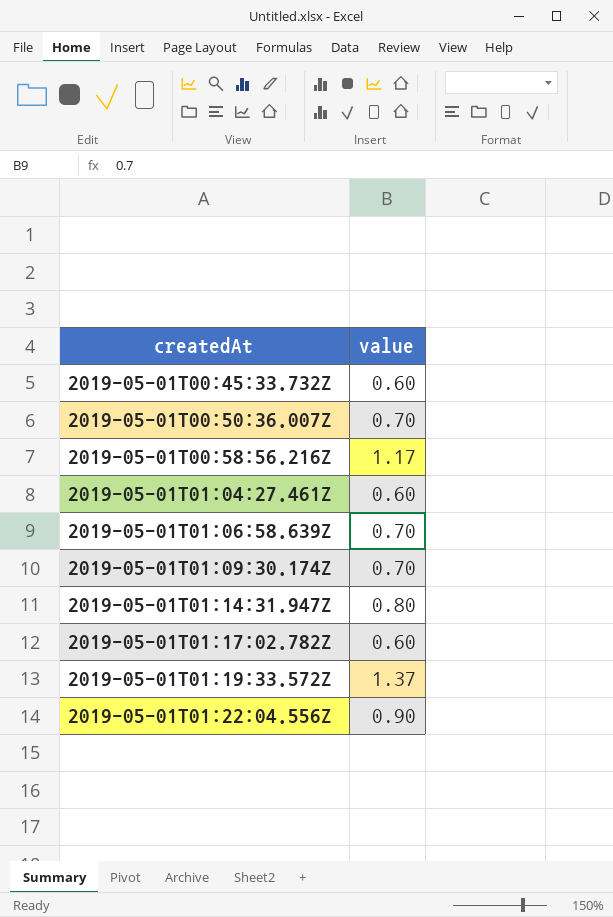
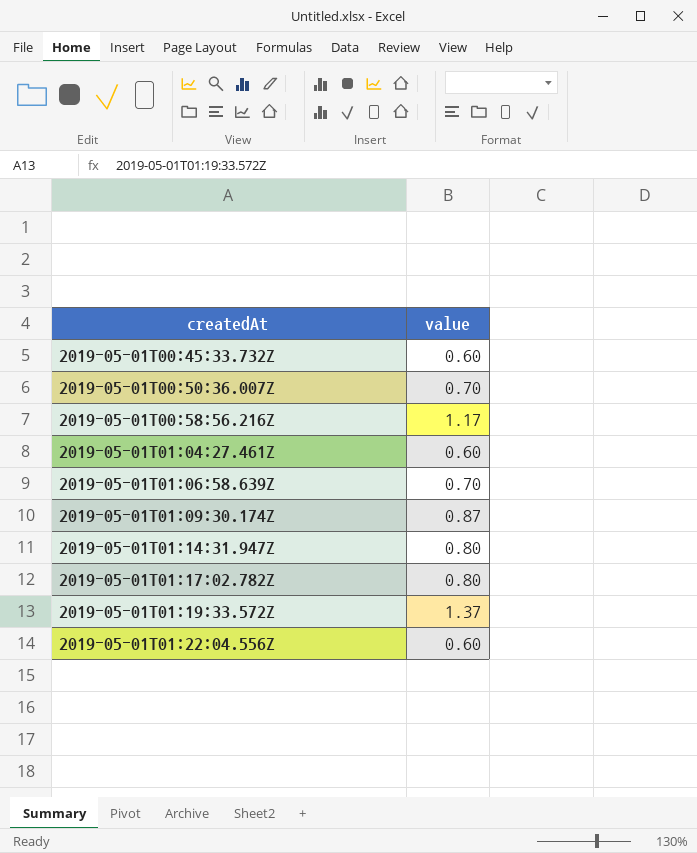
2019-05-01T01:09:30.174Z | value: 0.70 -> 0.87
2019-05-01T01:17:02.782Z | value: 0.60 -> 0.80
2019-05-01T01:22:04.556Z | value: 0.90 -> 0.60

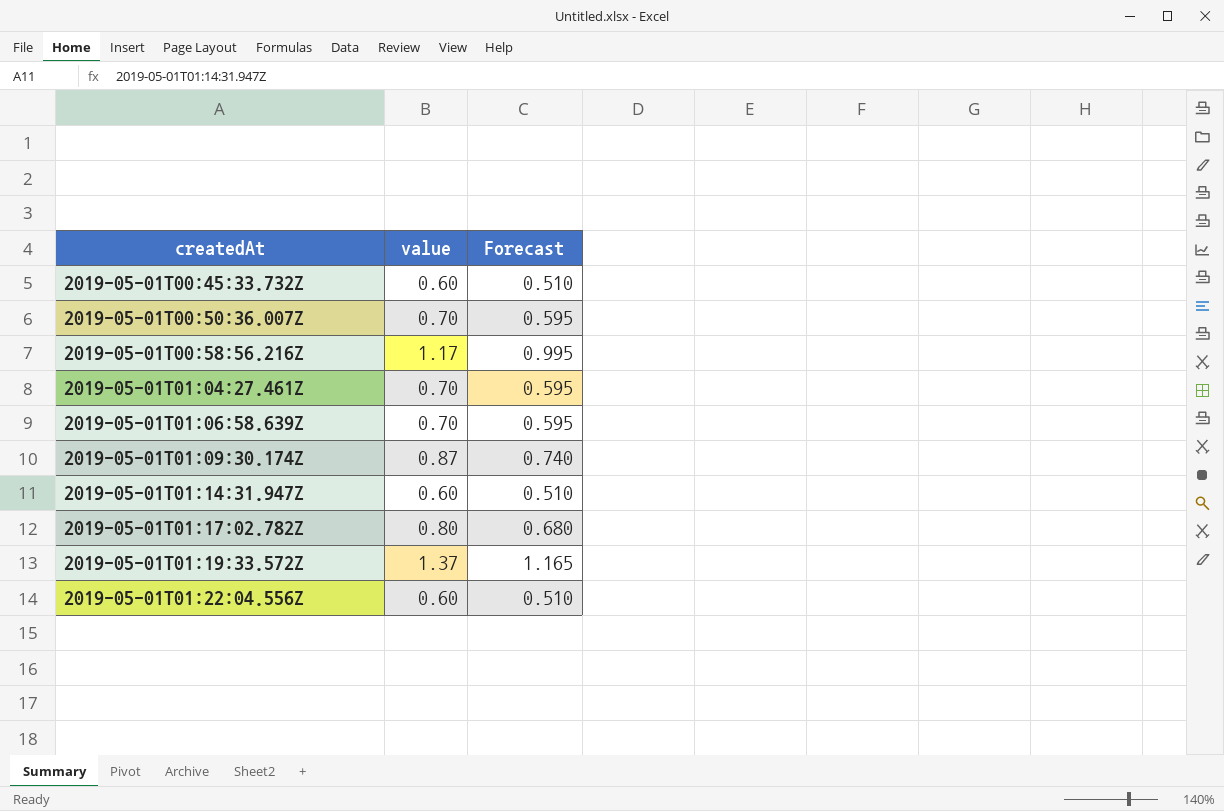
column Forecast | formula: none -> [value] * 0.85
2019-05-01T01:04:27.461Z | value: 0.60 -> 0.70
2019-05-01T01:14:31.947Z | value: 0.80 -> 0.60

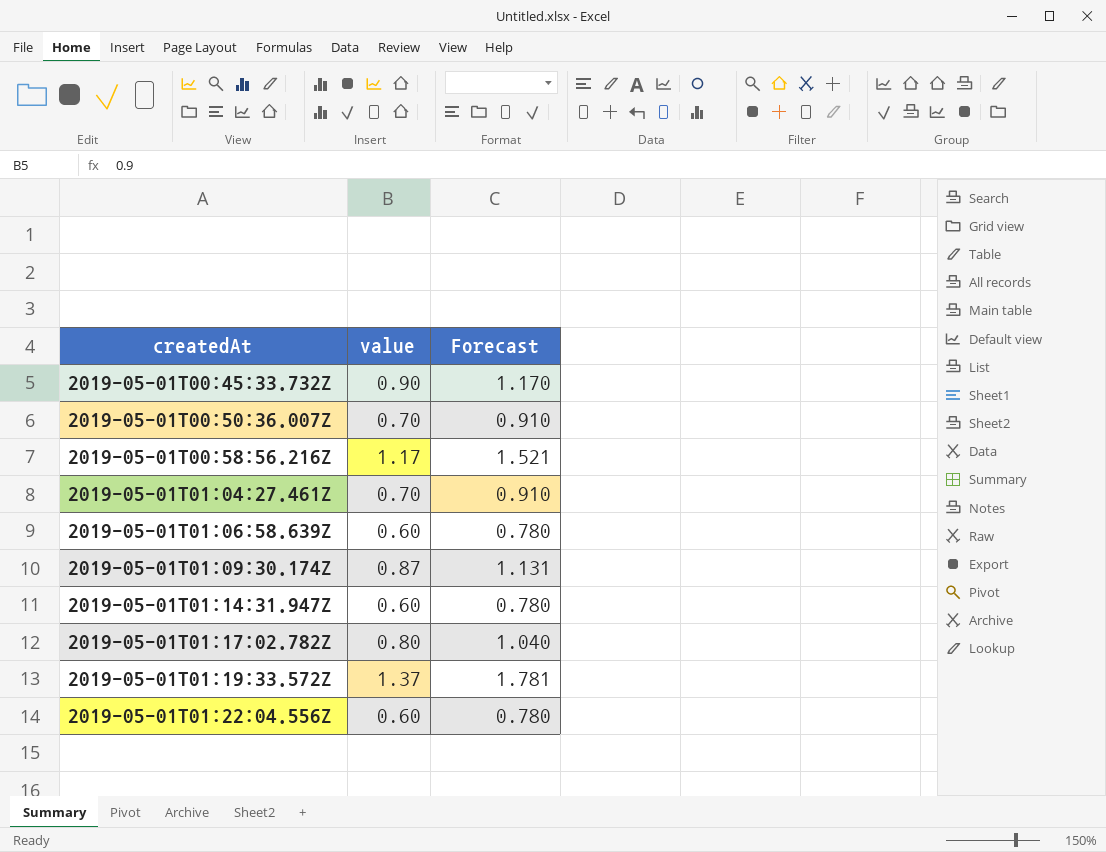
column Forecast | formula: [value] * 0.85 -> [value] * 1.3
2019-05-01T00:45:33.732Z | value: 0.60 -> 0.90
2019-05-01T01:06:58.639Z | value: 0.70 -> 0.60

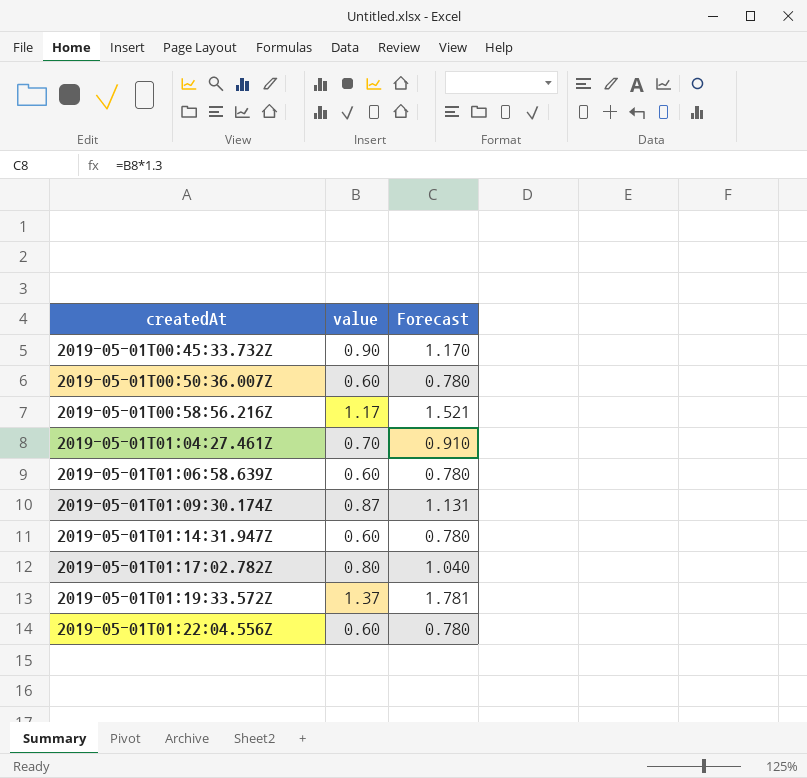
2019-05-01T00:50:36.007Z | value: 0.70 -> 0.60
2019-05-01T00:50:36.007Z | Forecast: 0.910 -> 0.780

